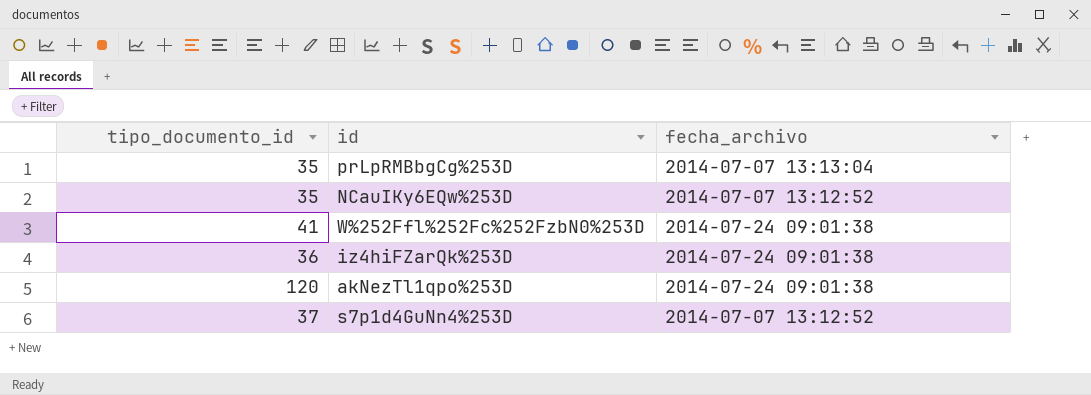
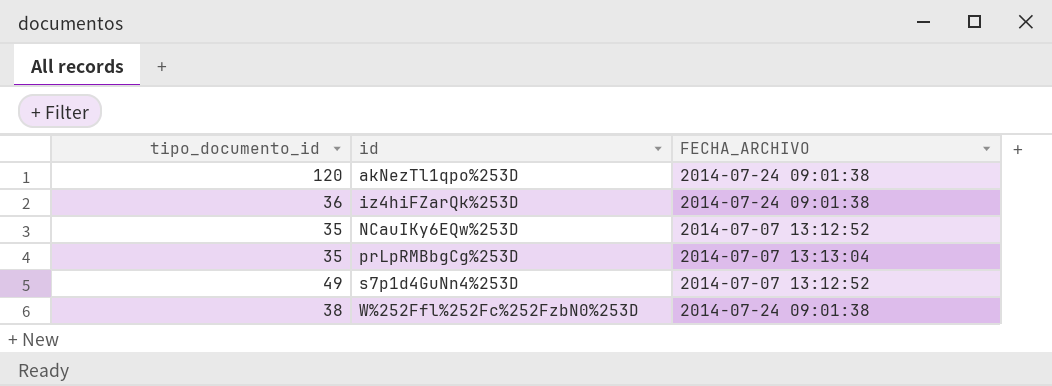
row order: none -> id ascending
column name: fecha_archivo -> FECHA_ARCHIVO
s7p1d4GuNn4%253D | tipo_documento_id: 37 -> 49
W%252Ffl%252Fc%252FzbN0%253D | tipo_documento_id: 41 -> 38

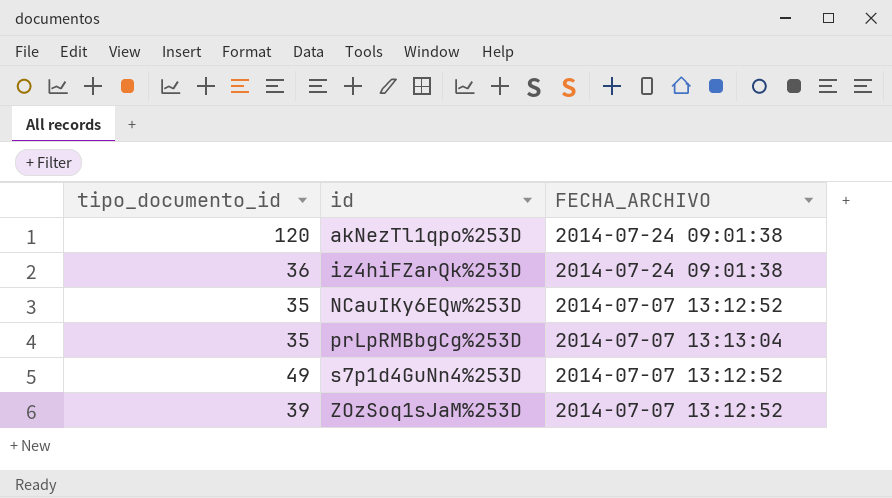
row W%252Ffl%252Fc%252FzbN0%253D: 38 | 2014-07-24 09:01:38 -> none
row ZOzSoq1sJaM%253D: none -> 39 | 2014-07-07 13:12:52

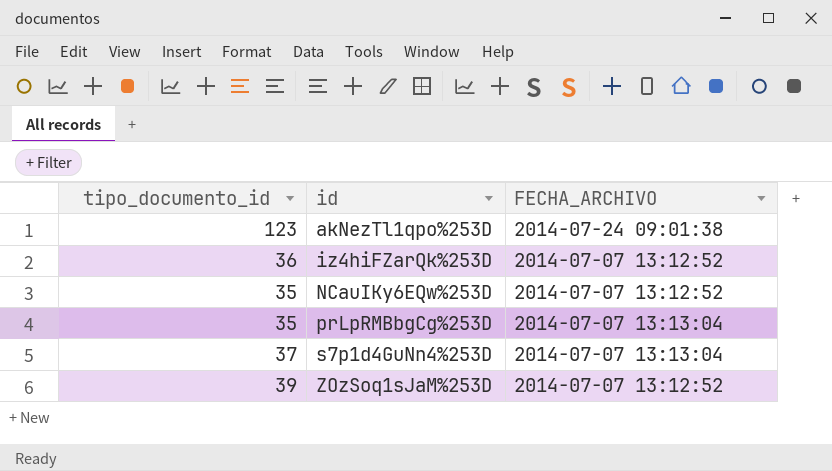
akNezTl1qpo%253D | tipo_documento_id: 120 -> 123
iz4hiFZarQk%253D | FECHA_ARCHIVO: 2014-07-24 09:01:38 -> 2014-07-07 13:12:52
s7p1d4GuNn4%253D | tipo_documento_id: 49 -> 37
s7p1d4GuNn4%253D | FECHA_ARCHIVO: 2014-07-07 13:12:52 -> 2014-07-07 13:13:04

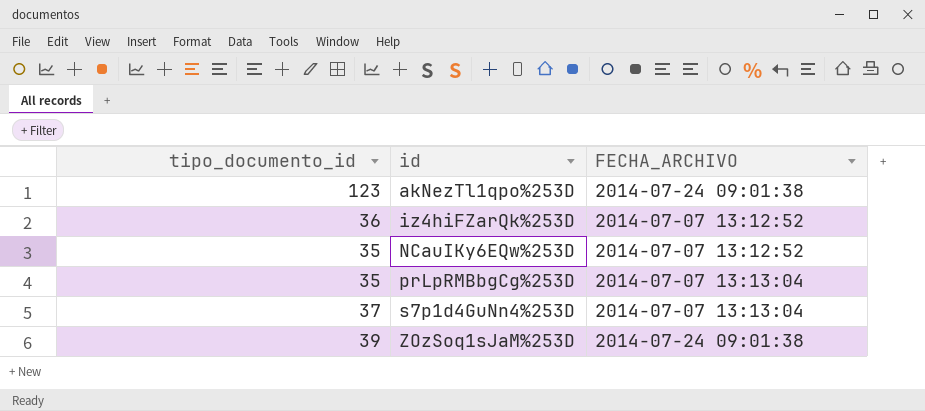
ZOzSoq1sJaM%253D | FECHA_ARCHIVO: 2014-07-07 13:12:52 -> 2014-07-24 09:01:38

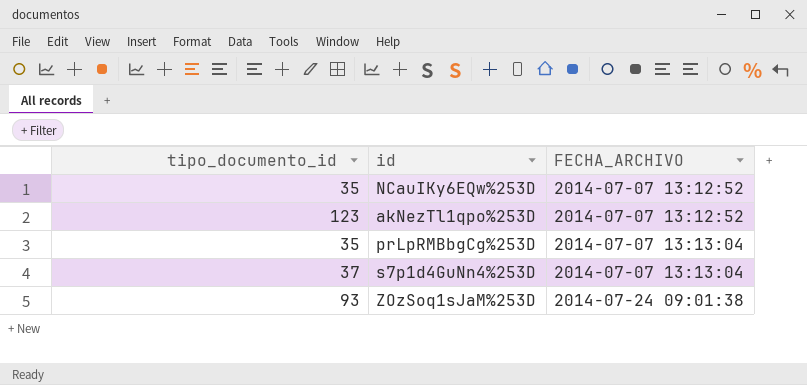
row order: id ascending -> FECHA_ARCHIVO ascending
row iz4hiFZarQk%253D: 36 | 2014-07-07 13:12:52 -> none
akNezTl1qpo%253D | FECHA_ARCHIVO: 2014-07-24 09:01:38 -> 2014-07-07 13:12:52
ZOzSoq1sJaM%253D | tipo_documento_id: 39 -> 93

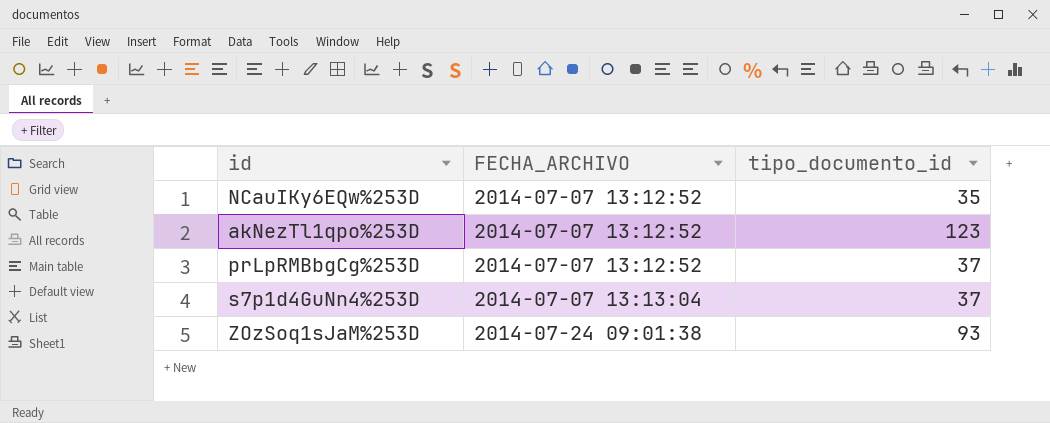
column tipo_documento_id | position: 1 -> 3
prLpRMBbgCg%253D | FECHA_ARCHIVO: 2014-07-07 13:13:04 -> 2014-07-07 13:12:52
prLpRMBbgCg%253D | tipo_documento_id: 35 -> 37

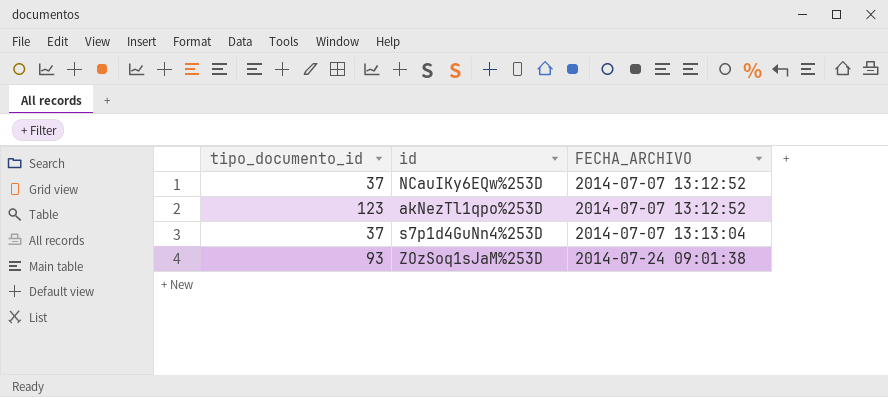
column tipo_documento_id | position: 3 -> 1
row prLpRMBbgCg%253D: 2014-07-07 13:12:52 | 37 -> none
NCauIKy6EQw%253D | tipo_documento_id: 35 -> 37

